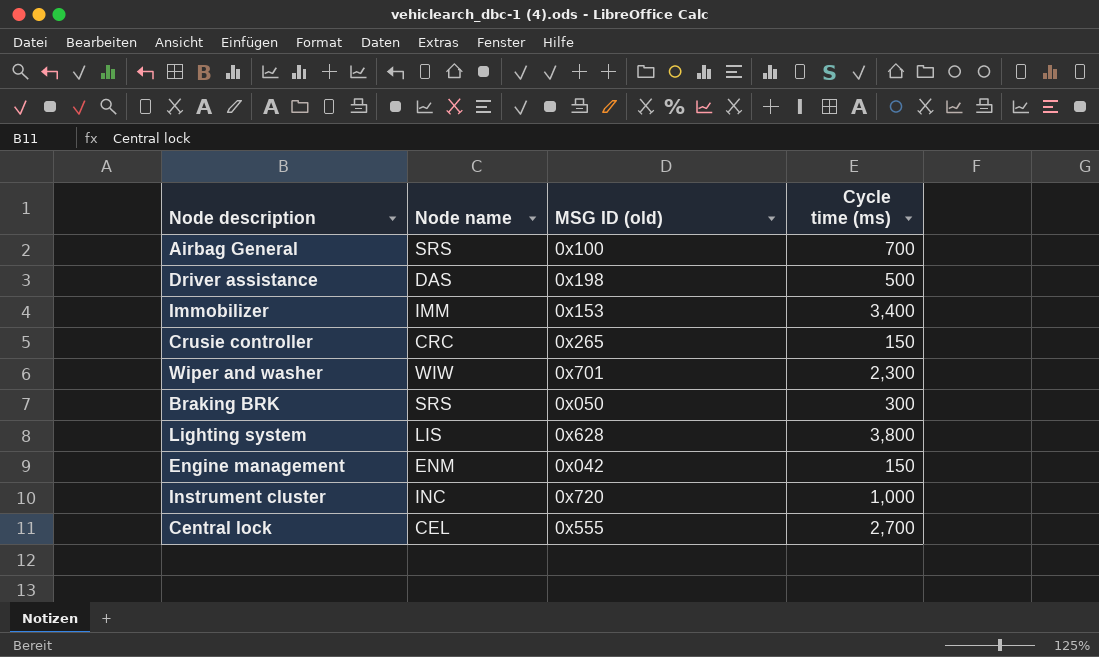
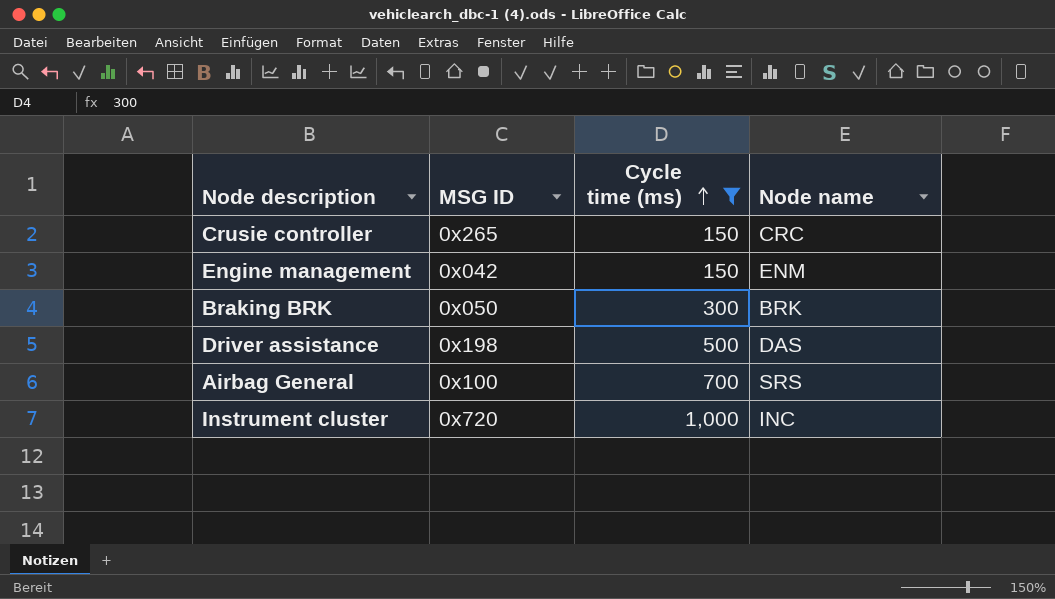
filter: none -> Cycle time (ms) <= 1,000
row order: none -> Cycle time (ms) ascending
column name: MSG ID (old) -> MSG ID
column Node name | position: 2 -> 4
Braking BRK | Node name: SRS -> BRK

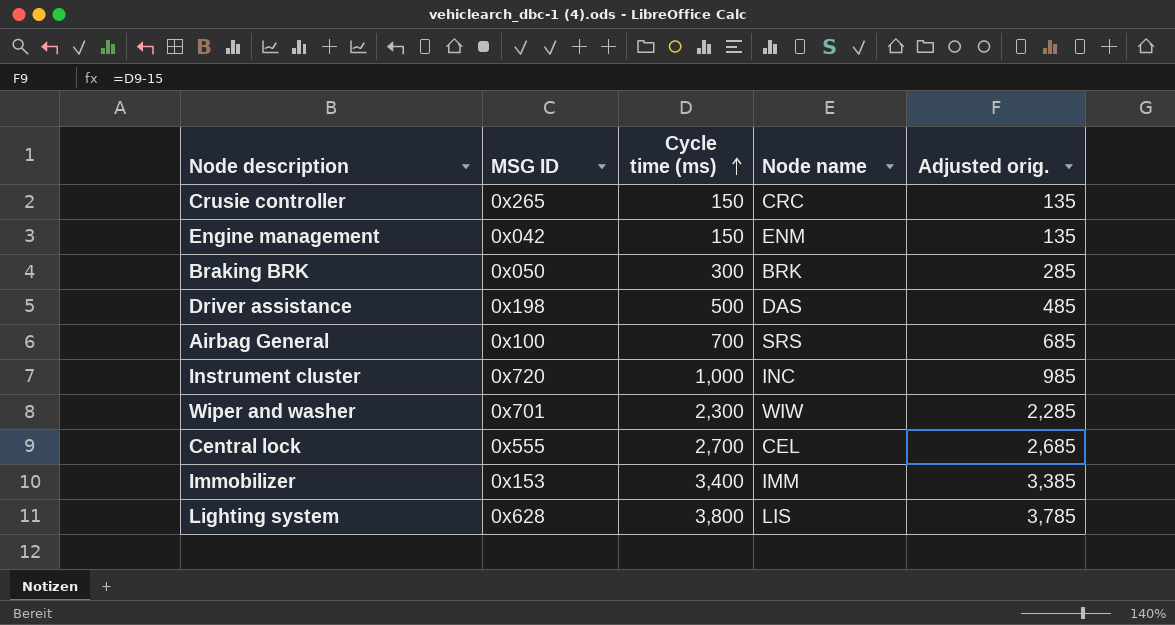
filter: Cycle time (ms) <= 1,000 -> none
column Adjusted orig. | formula: none -> [Cycle time (ms)] - 15

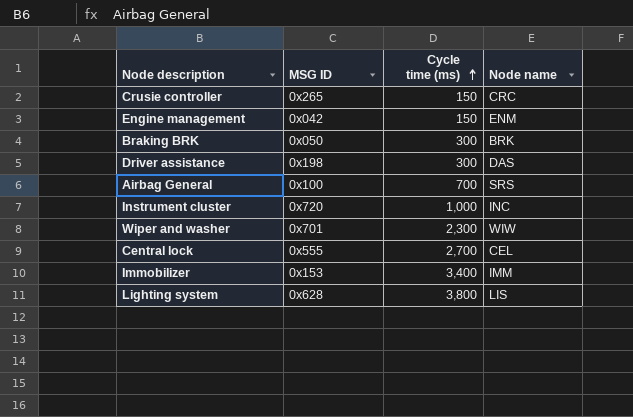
column Adjusted orig. | formula: [Cycle time (ms)] - 15 -> none
Driver assistance | Cycle time (ms): 500 -> 300

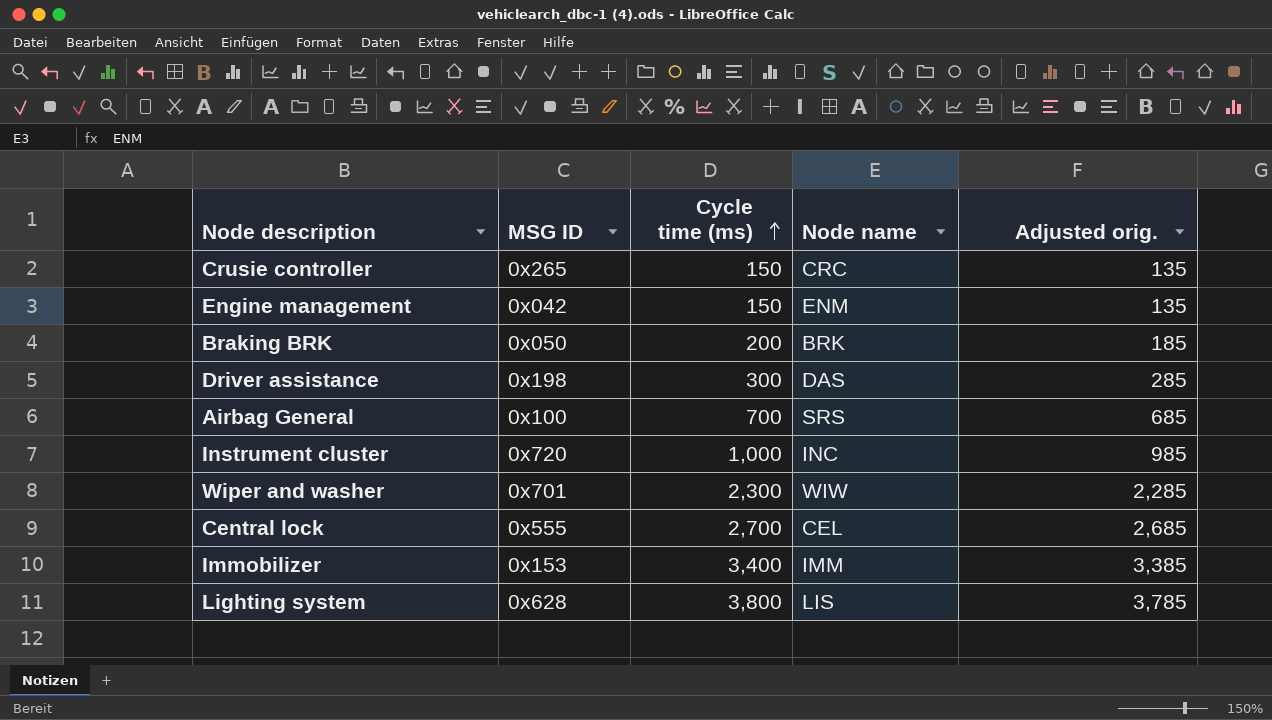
column Adjusted orig. | formula: none -> [Cycle time (ms)] - 15
Braking BRK | Cycle time (ms): 300 -> 200

